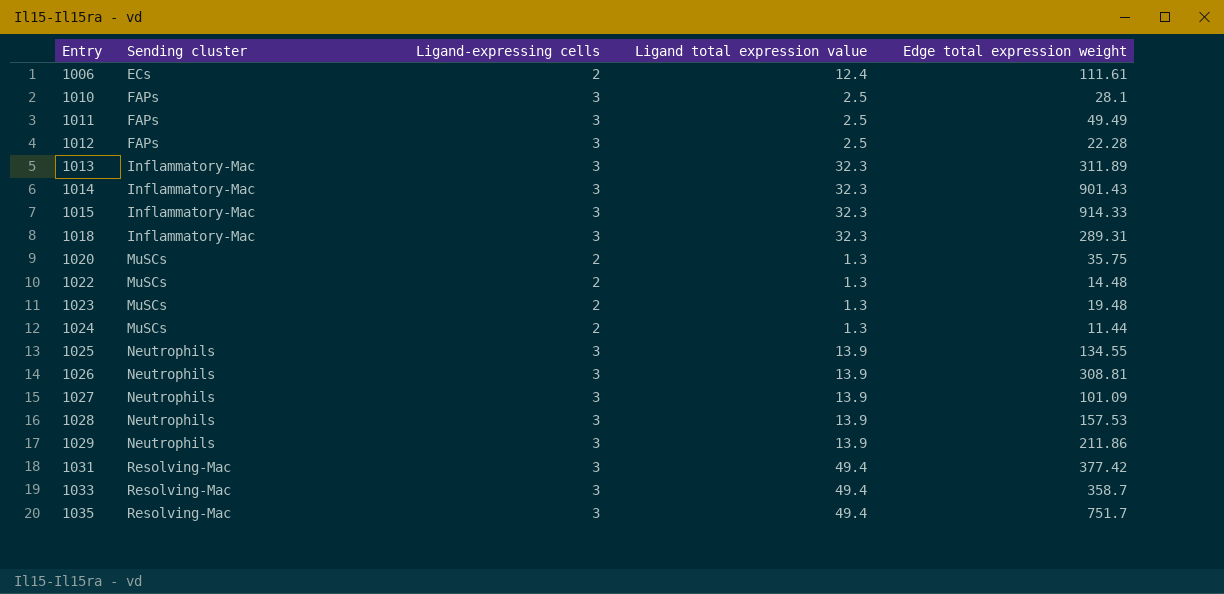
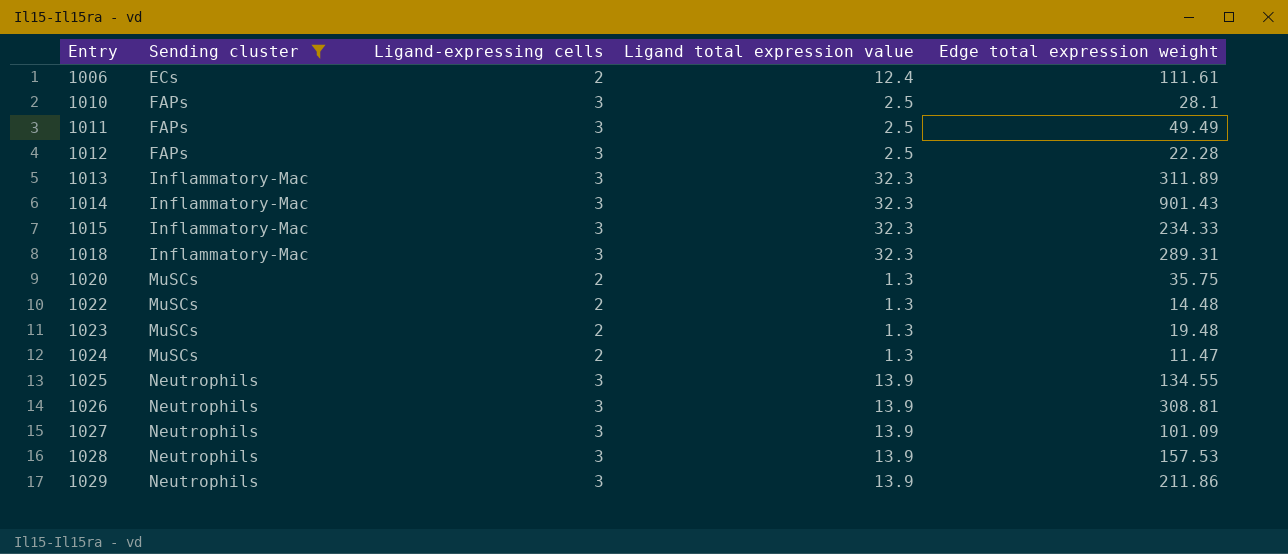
filter: none -> Sending cluster != Resolving-Mac
1015 | Edge total expression weight: 914.33 -> 234.33
1024 | Edge total expression weight: 11.44 -> 11.47

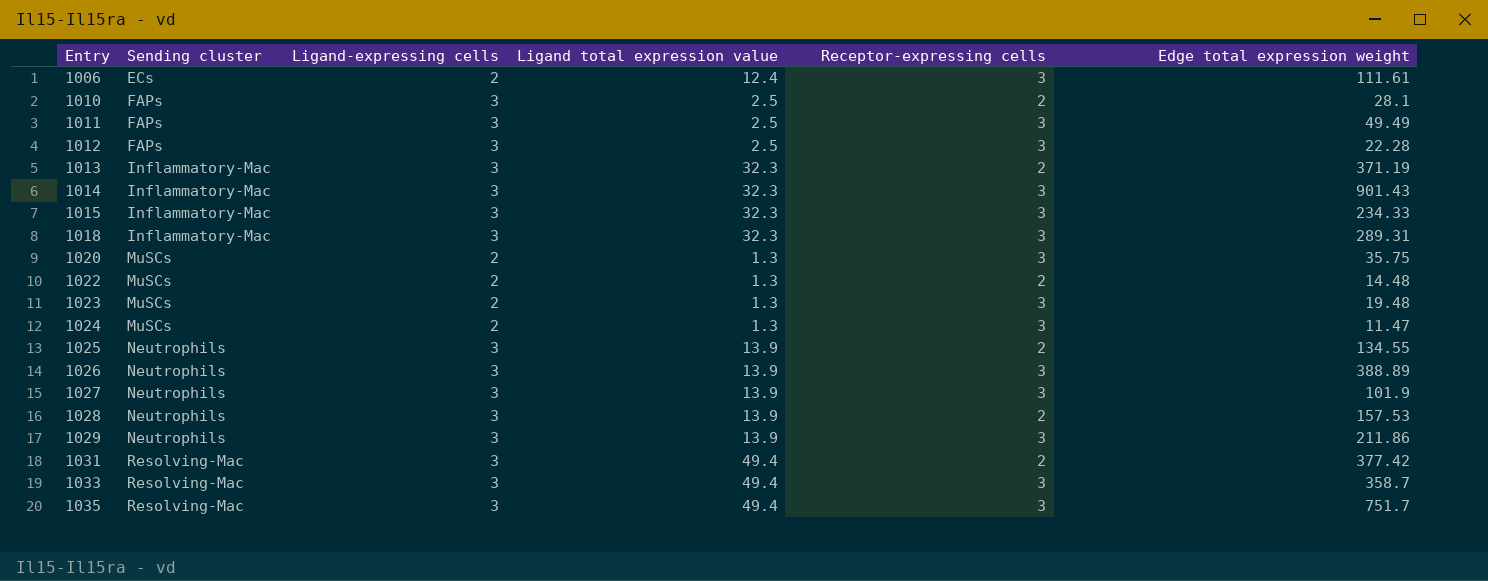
filter: Sending cluster != Resolving-Mac -> none
column Receptor-expressing cells | position: none -> 5
1013 | Edge total expression weight: 311.89 -> 371.19
1026 | Edge total expression weight: 308.81 -> 388.89
1027 | Edge total expression weight: 101.09 -> 101.9

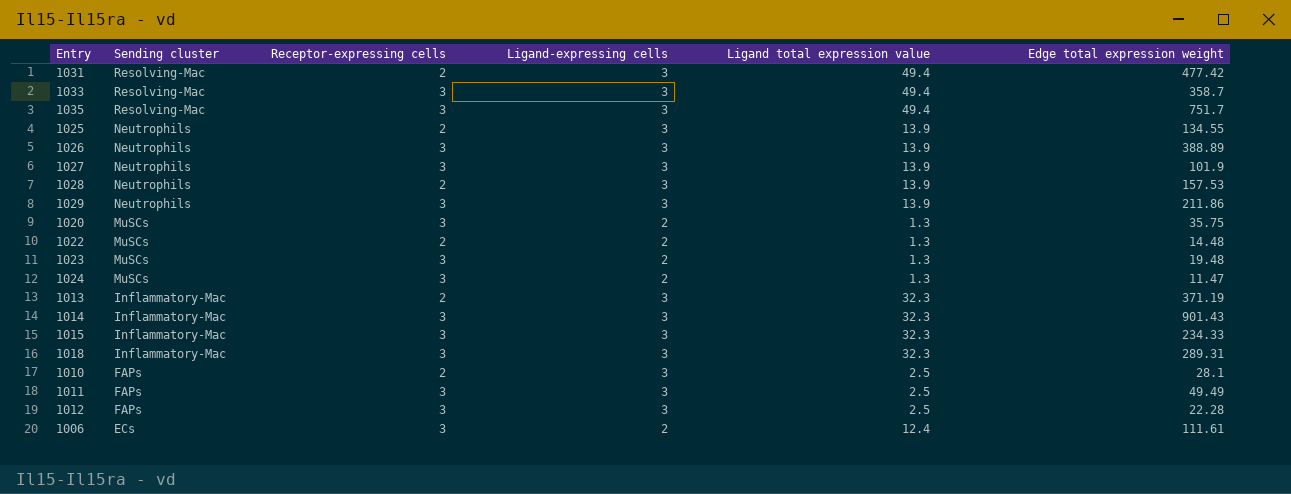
row order: Entry ascending -> Sending cluster descending
column Receptor-expressing cells | position: 5 -> 3
1031 | Edge total expression weight: 377.42 -> 477.42

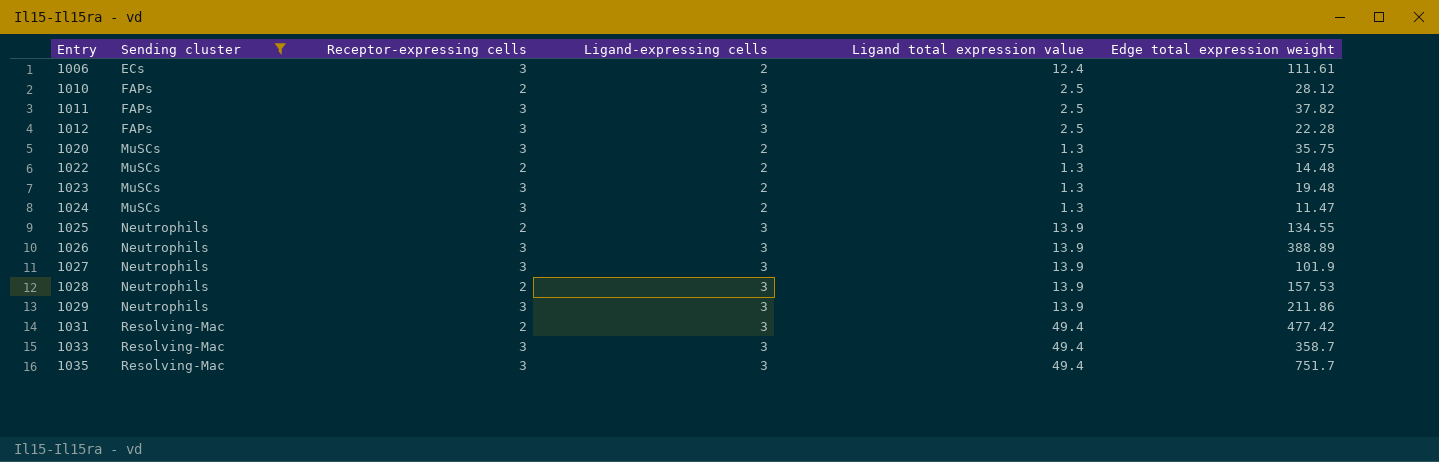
filter: none -> Sending cluster != Inflammatory-Mac
row order: Sending cluster descending -> Entry ascending
1010 | Edge total expression weight: 28.1 -> 28.12
1011 | Edge total expression weight: 49.49 -> 37.82

